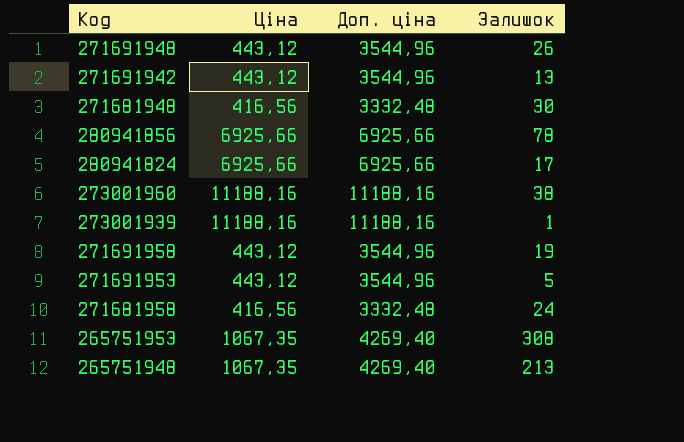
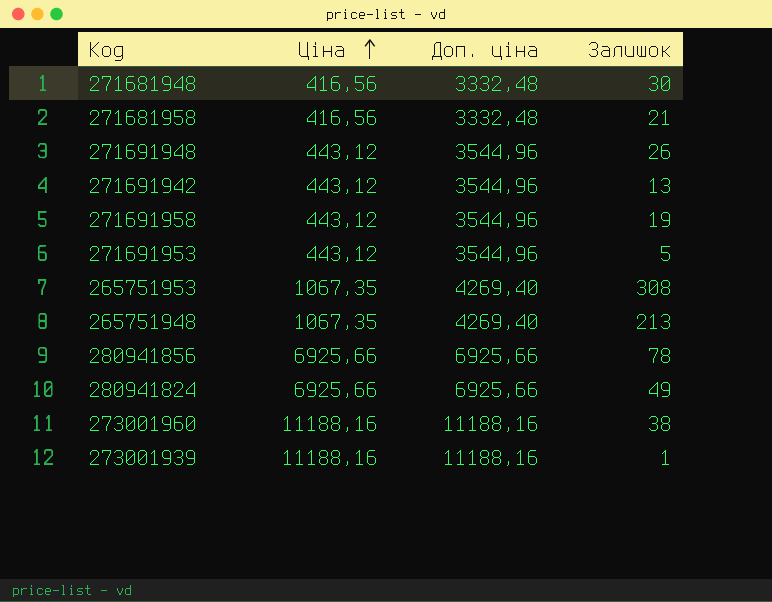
row order: none -> Ціна ascending
271681958 | Залишок: 24 -> 21
280941824 | Залишок: 17 -> 49

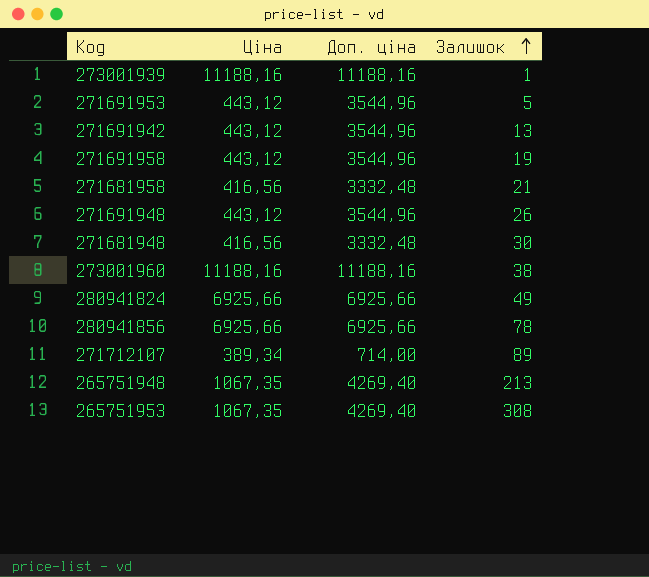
row order: Ціна ascending -> Залишок ascending
row 271712107: none -> 389,34 | 714,00 | 89

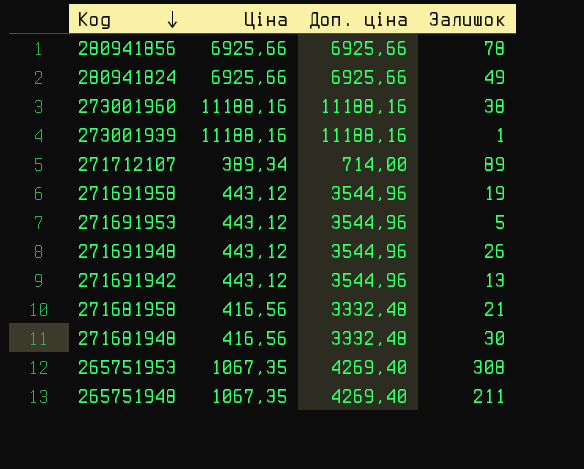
row order: Залишок ascending -> Код descending
265751948 | Залишок: 213 -> 211

